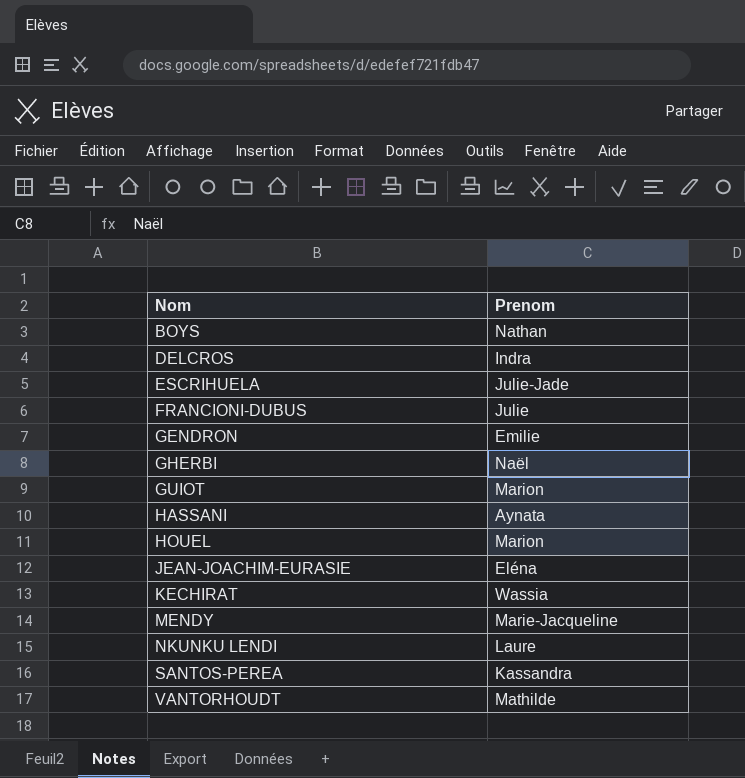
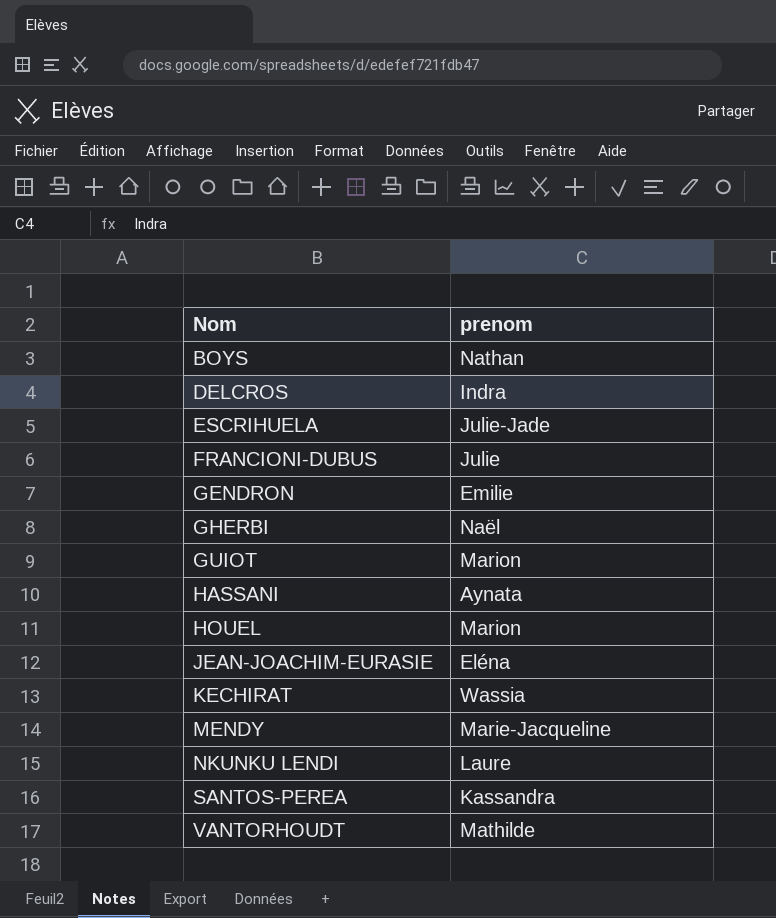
column name: Prenom -> prenom

